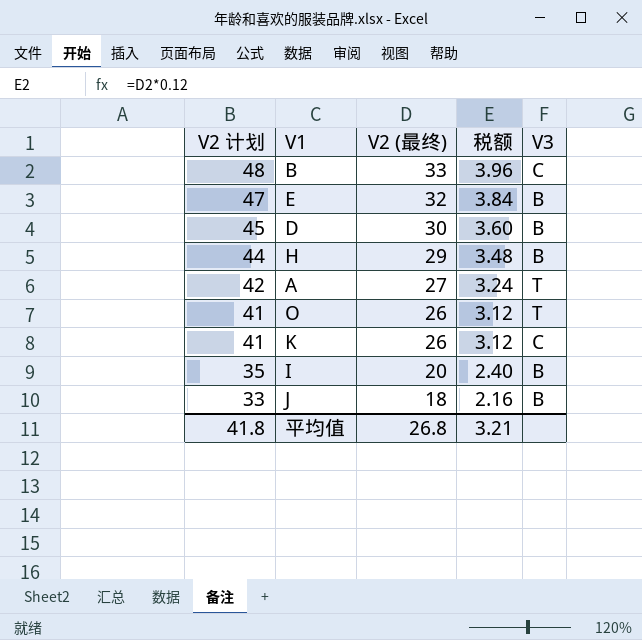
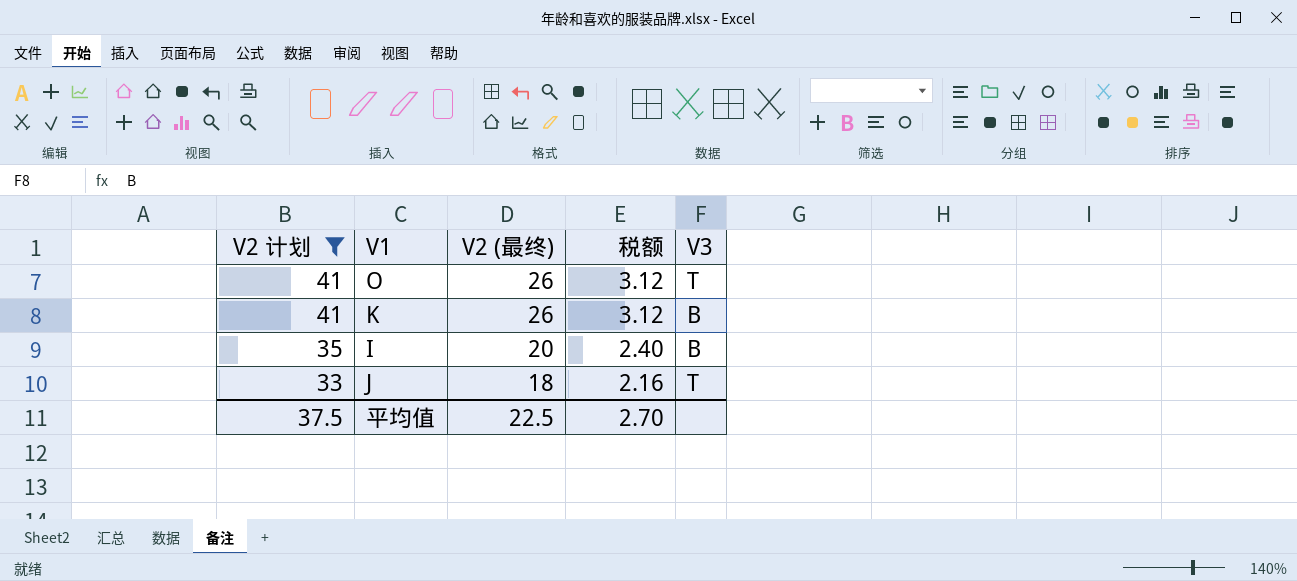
filter: none -> V2 计划 <= 41
K | V3: C -> B
J | V3: B -> T
平均值 | V2 计划: 41.8 -> 37.5
平均值 | V2 (最终): 26.8 -> 22.5
平均值 | 税额: 3.21 -> 2.70

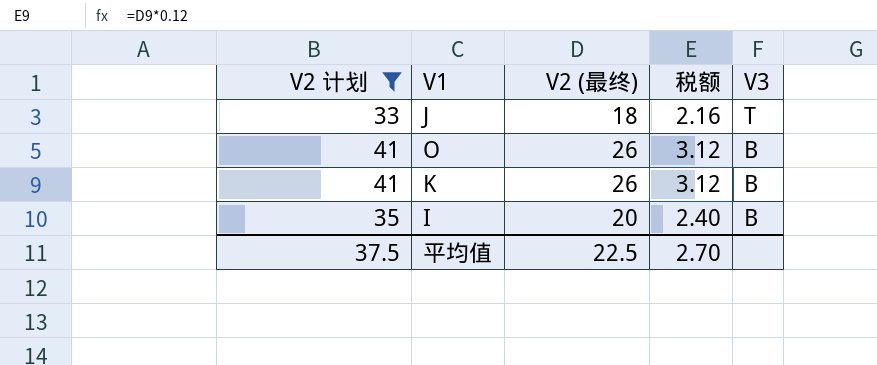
row order: V2 计划 descending -> V3 descending
O | V3: T -> B

